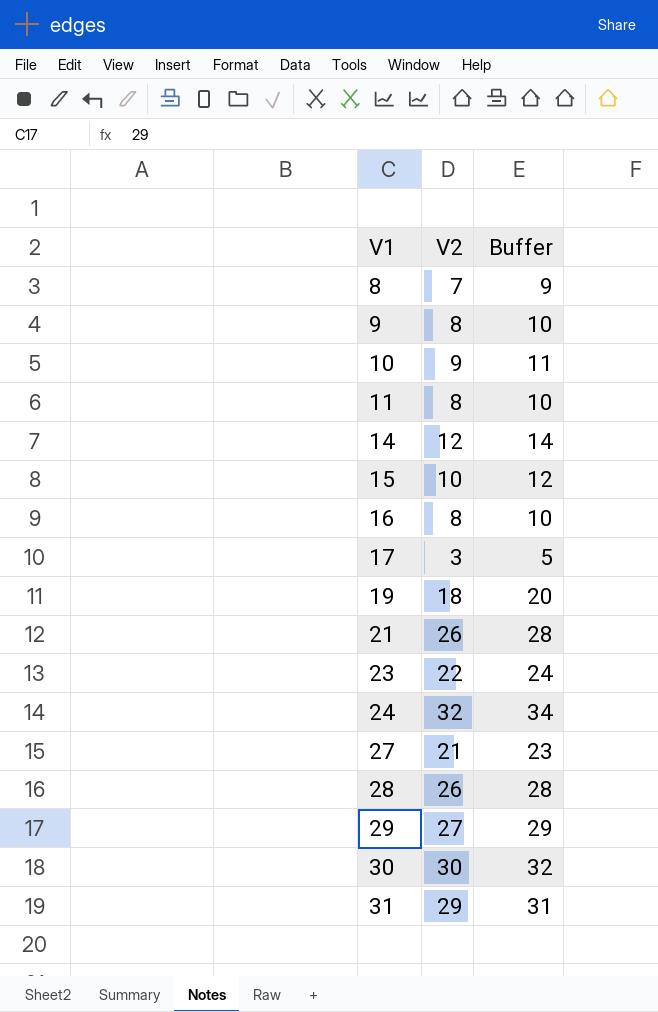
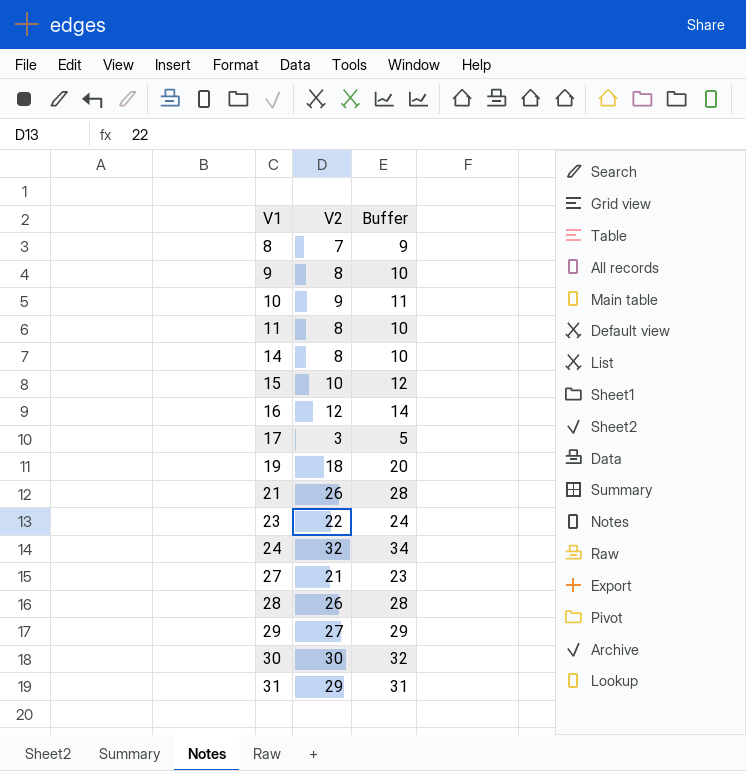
14 | V2: 12 -> 8
14 | Buffer: 14 -> 10
16 | V2: 8 -> 12
16 | Buffer: 10 -> 14

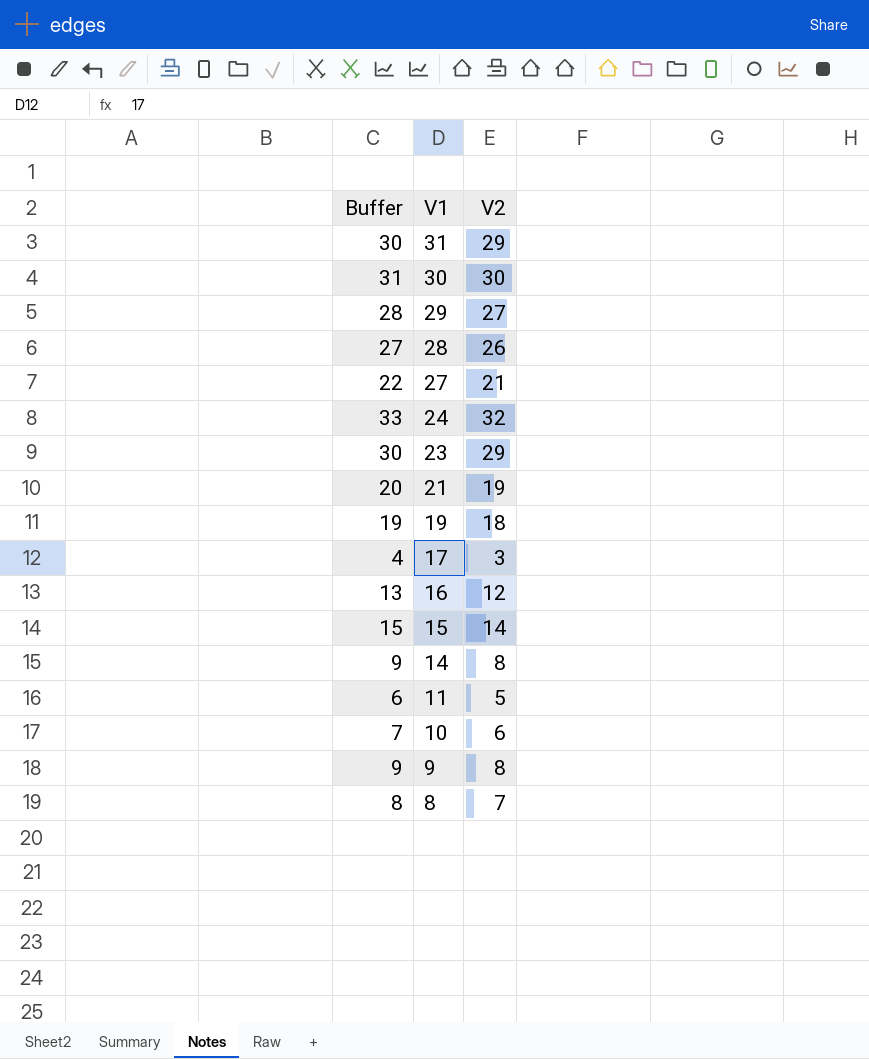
row order: V1 ascending -> V1 descending
column Buffer | formula: [V2] + 2 -> [V2] + 1
column Buffer | position: 3 -> 1
23 | V2: 22 -> 29
21 | V2: 26 -> 19
15 | V2: 10 -> 14
11 | V2: 8 -> 5
10 | V2: 9 -> 6

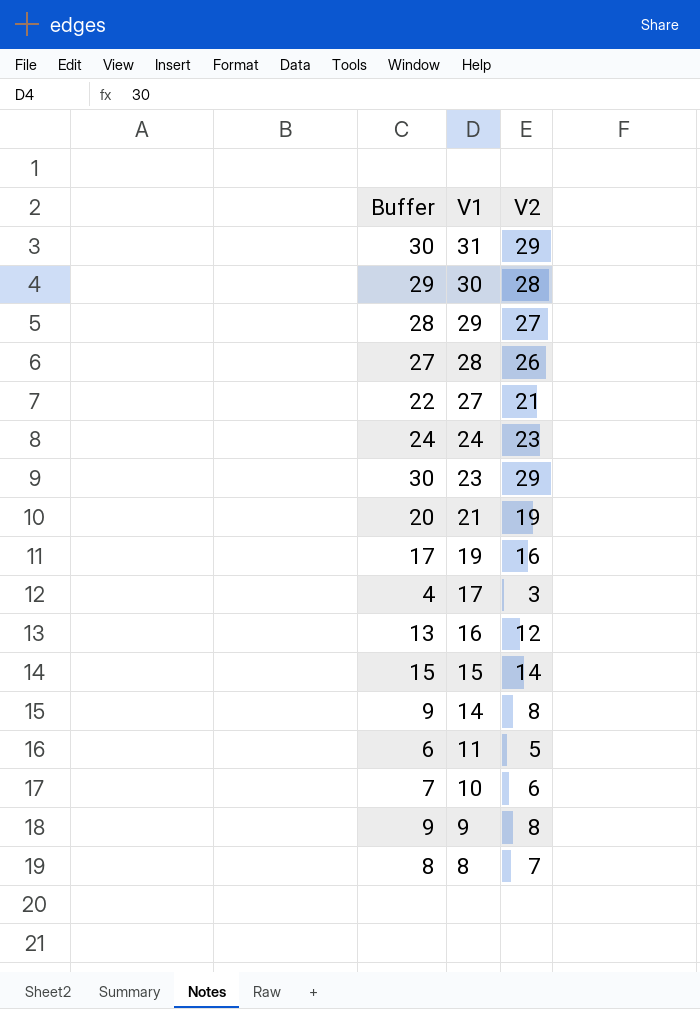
30 | Buffer: 31 -> 29
30 | V2: 30 -> 28
24 | Buffer: 33 -> 24
24 | V2: 32 -> 23
19 | Buffer: 19 -> 17
19 | V2: 18 -> 16

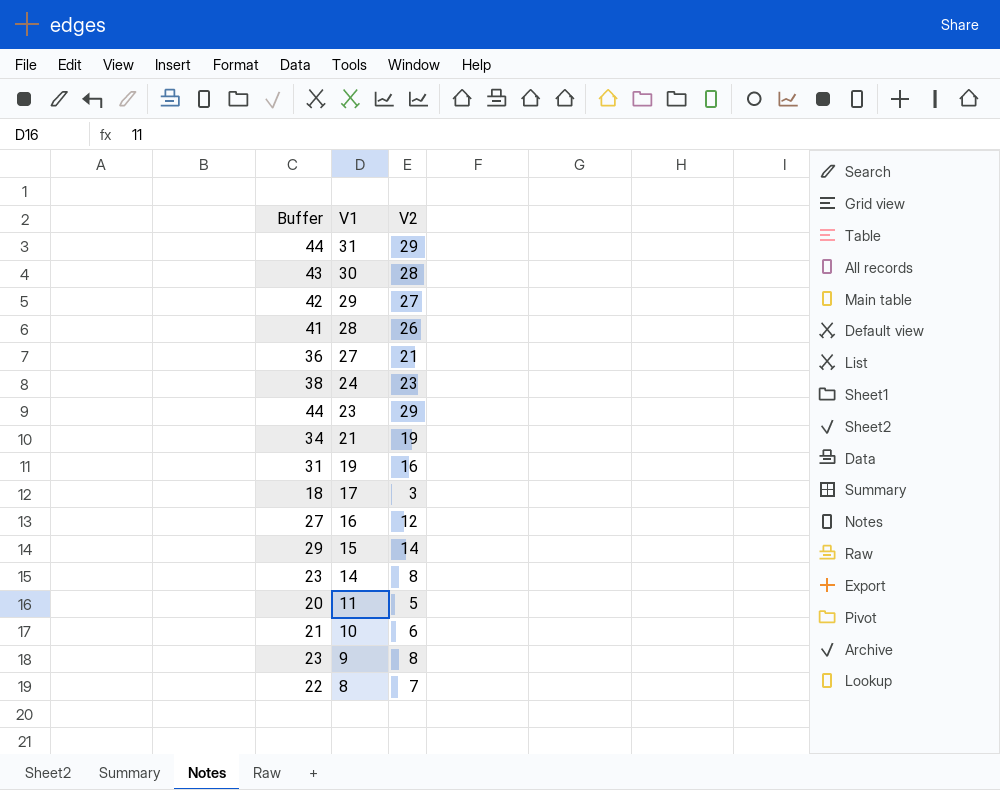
column Buffer | formula: [V2] + 1 -> [V2] + 15

